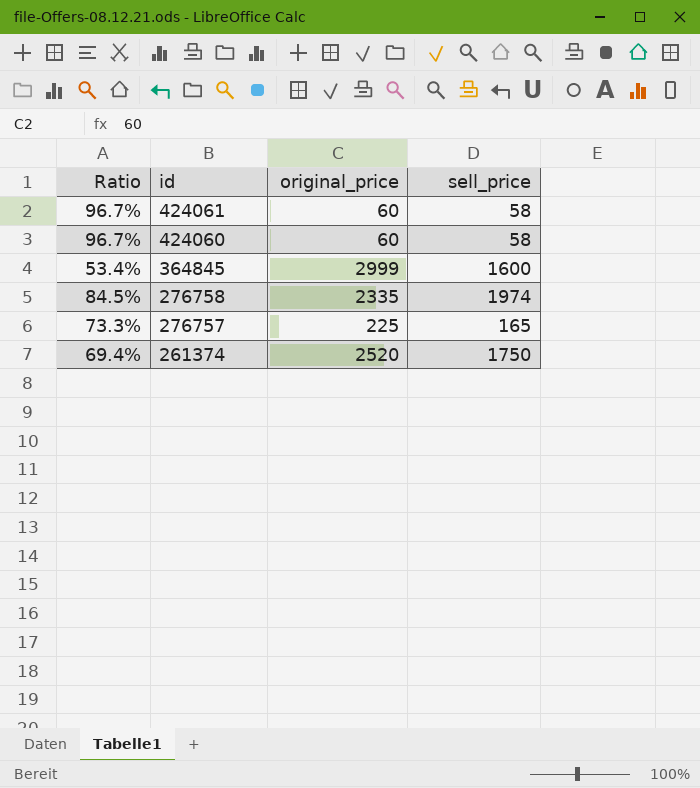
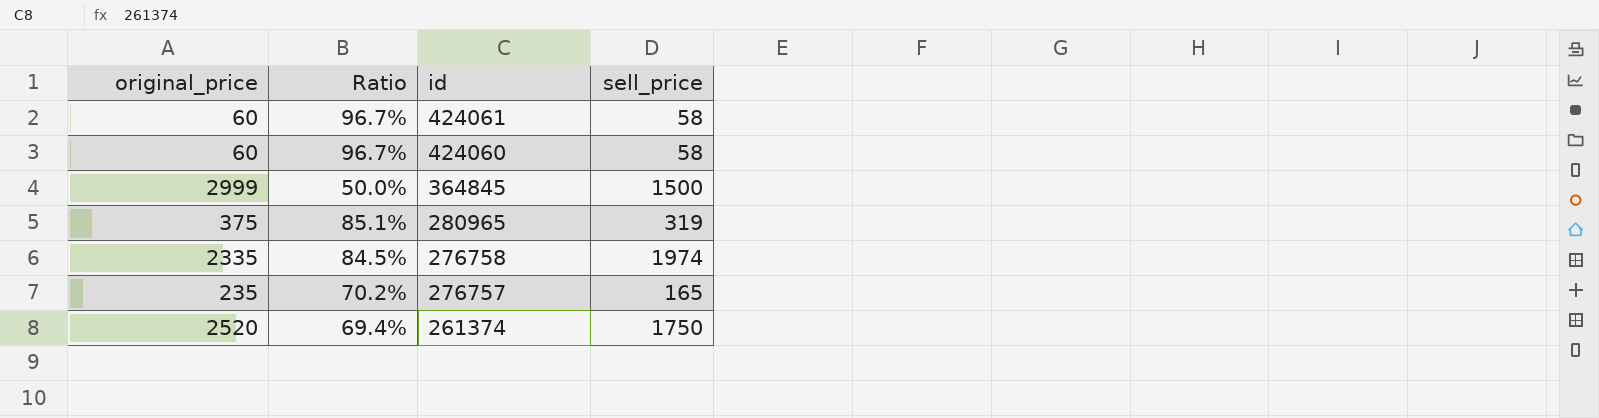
column original_price | position: 3 -> 1
364845 | Ratio: 53.4% -> 50.0%
364845 | sell_price: 1600 -> 1500
row 280965: none -> 375 | 85.1% | 319
276757 | original_price: 225 -> 235
276757 | Ratio: 73.3% -> 70.2%

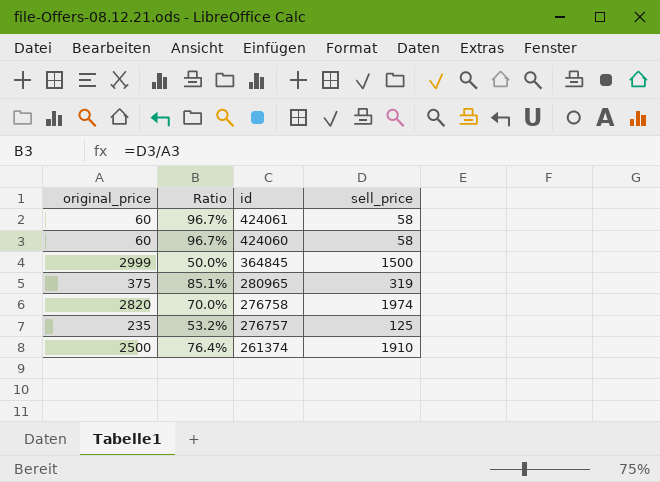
276758 | original_price: 2335 -> 2820
276758 | Ratio: 84.5% -> 70.0%
276757 | Ratio: 70.2% -> 53.2%
276757 | sell_price: 165 -> 125
261374 | original_price: 2520 -> 2500
261374 | Ratio: 69.4% -> 76.4%
261374 | sell_price: 1750 -> 1910

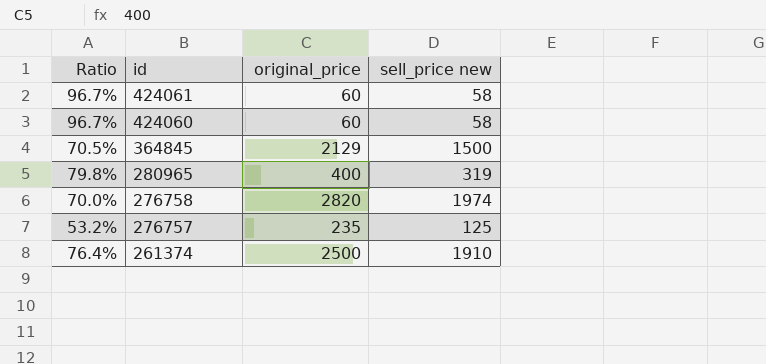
column original_price | position: 1 -> 3
column name: sell_price -> sell_price new
364845 | Ratio: 50.0% -> 70.5%
364845 | original_price: 2999 -> 2129
280965 | Ratio: 85.1% -> 79.8%
280965 | original_price: 375 -> 400

